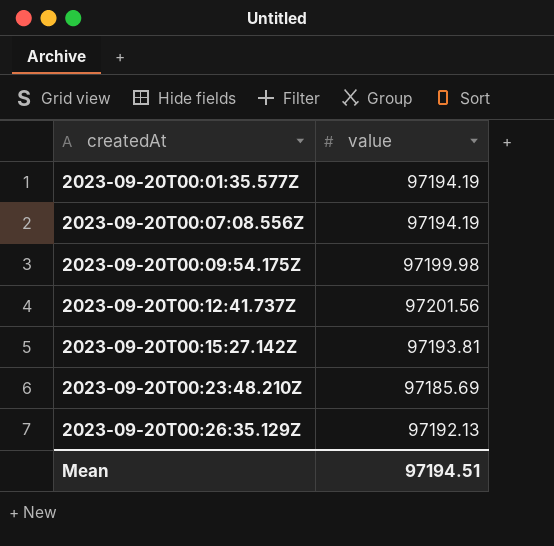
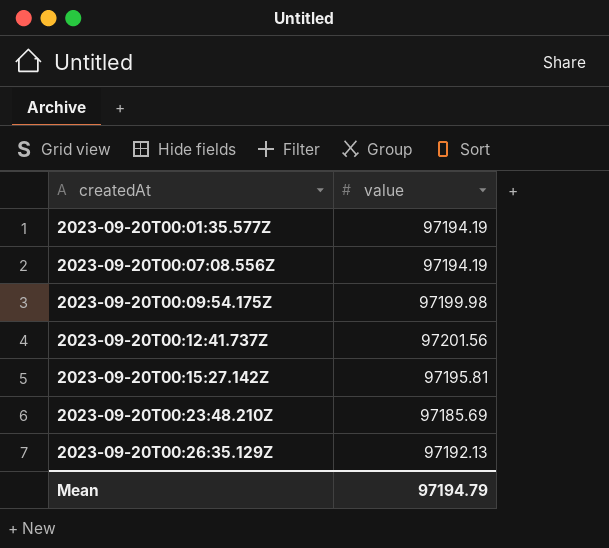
2023-09-20T00:15:27.142Z | value: 97193.81 -> 97195.81
Mean | value: 97194.51 -> 97194.79

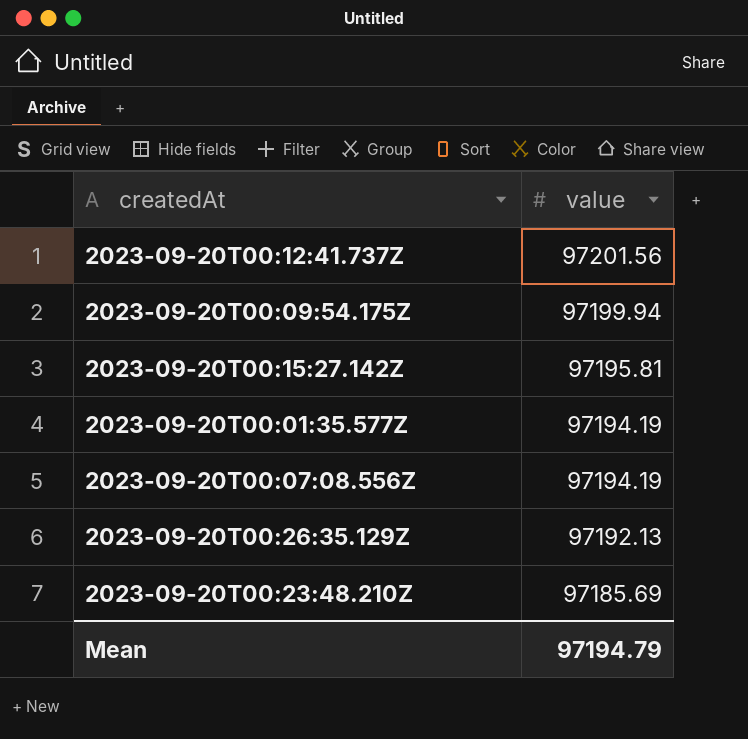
row order: createdAt ascending -> value descending
2023-09-20T00:09:54.175Z | value: 97199.98 -> 97199.94

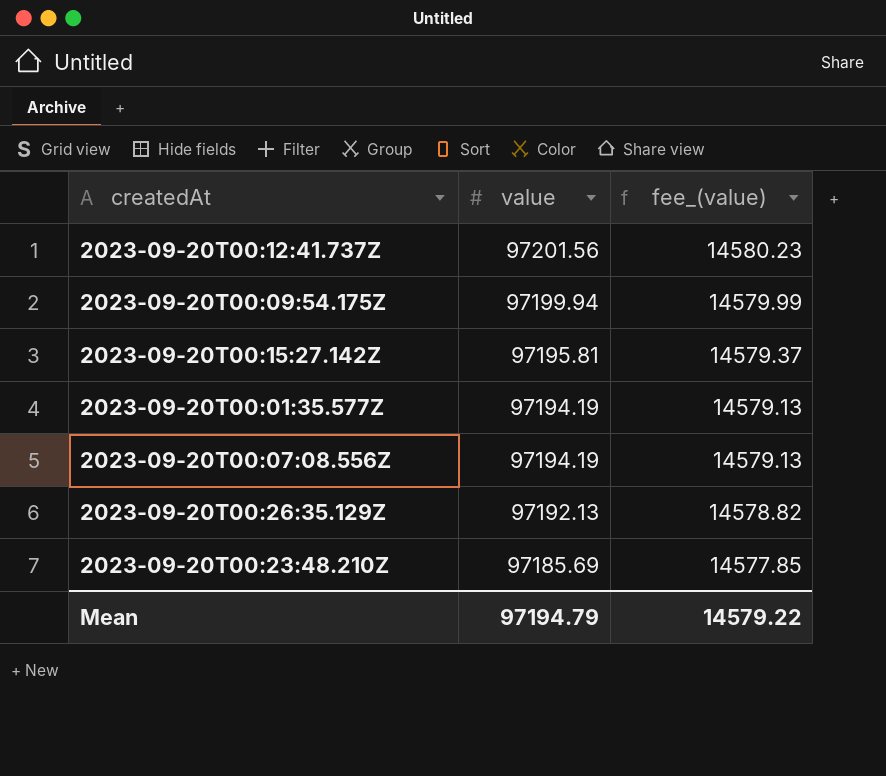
column fee_(value) | formula: none -> [value] * 0.15

